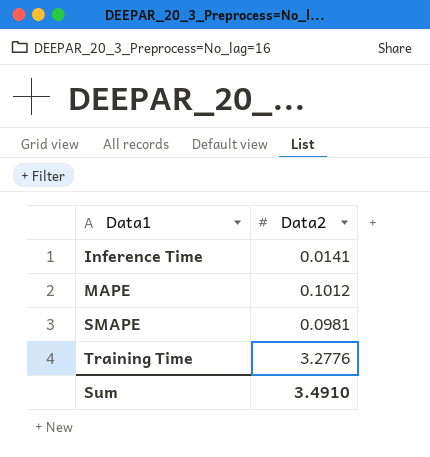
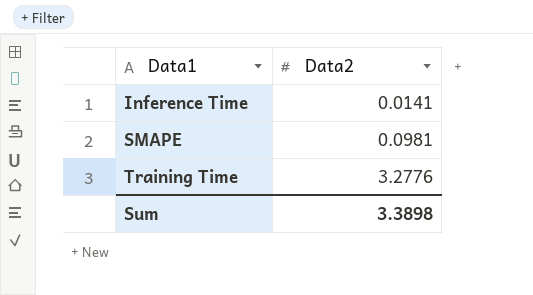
row MAPE: 0.1012 -> none
Sum | Data2: 3.4910 -> 3.3898

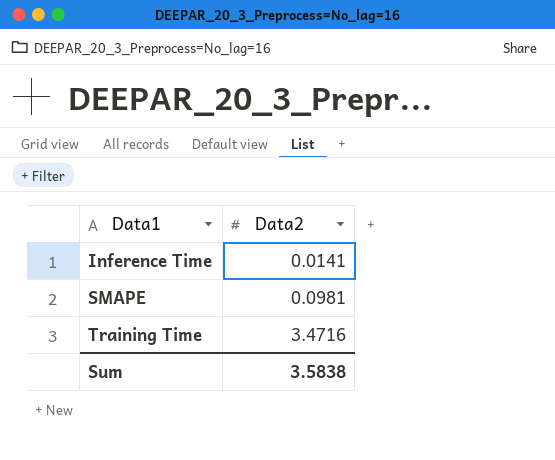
Training Time | Data2: 3.2776 -> 3.4716
Sum | Data2: 3.3898 -> 3.5838

